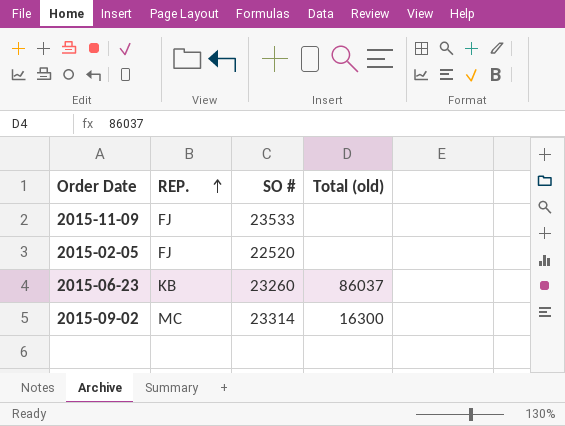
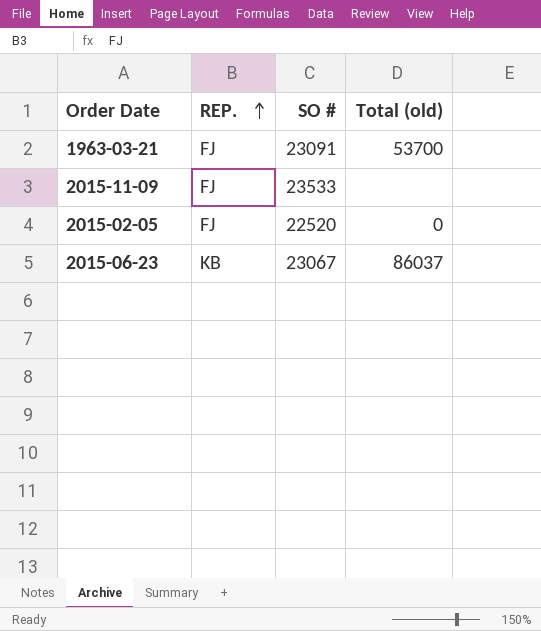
row 2015-09-02: MC | 23314 | 16300 -> none
row 1963-03-21: none -> FJ | 23091 | 53700
2015-02-05 | Total (old): none -> 0
2015-06-23 | SO #: 23260 -> 23067

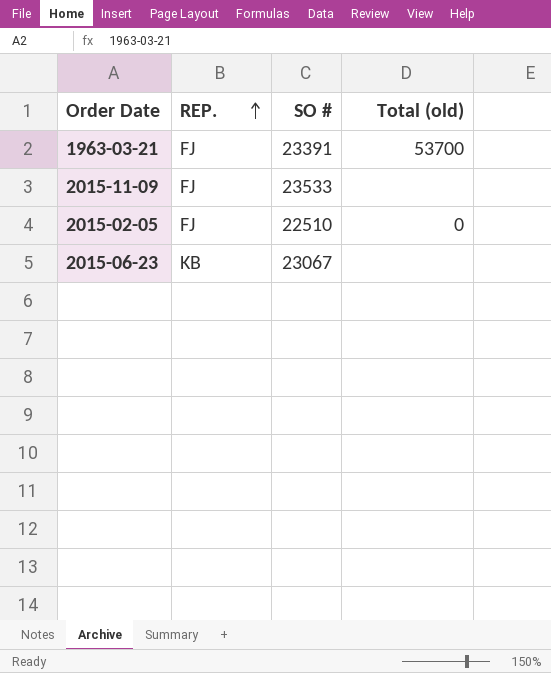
1963-03-21 | SO #: 23091 -> 23391
2015-02-05 | SO #: 22520 -> 22510
2015-06-23 | Total (old): 86037 -> none

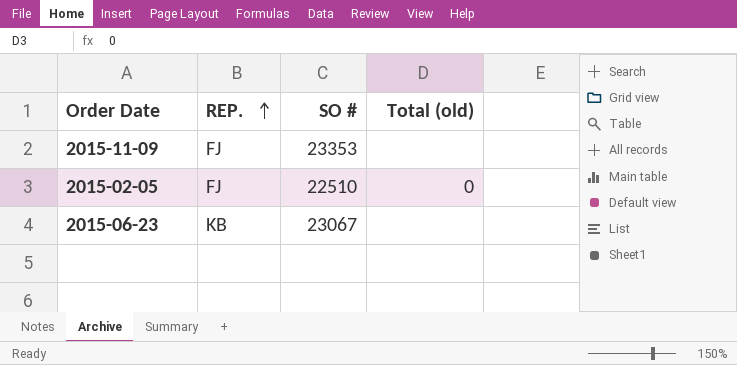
row 1963-03-21: FJ | 23391 | 53700 -> none
2015-11-09 | SO #: 23533 -> 23353

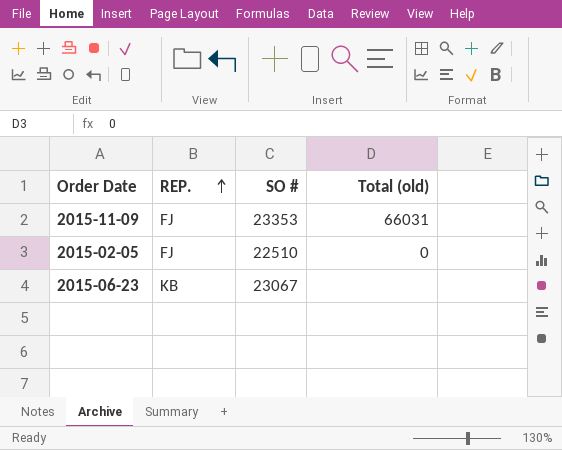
2015-11-09 | Total (old): none -> 66031

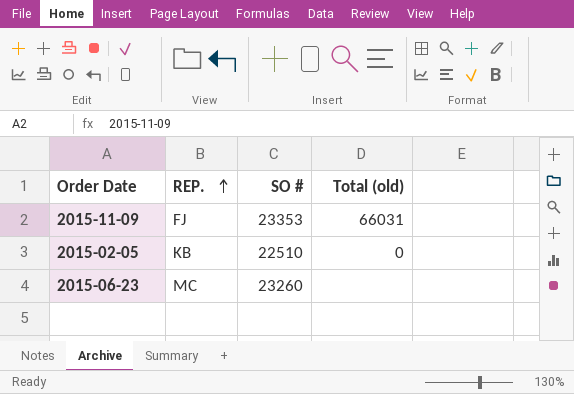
2015-02-05 | REP.: FJ -> KB
2015-06-23 | REP.: KB -> MC
2015-06-23 | SO #: 23067 -> 23260

